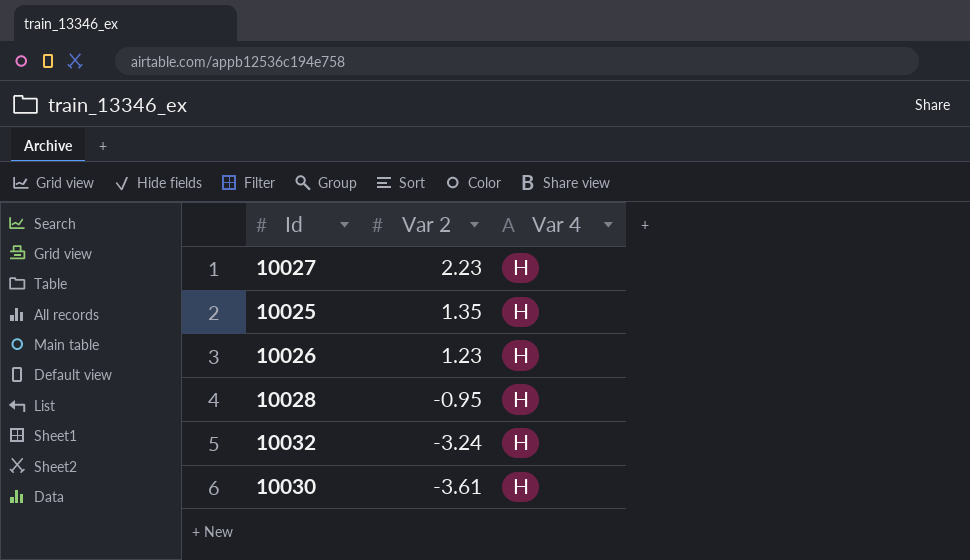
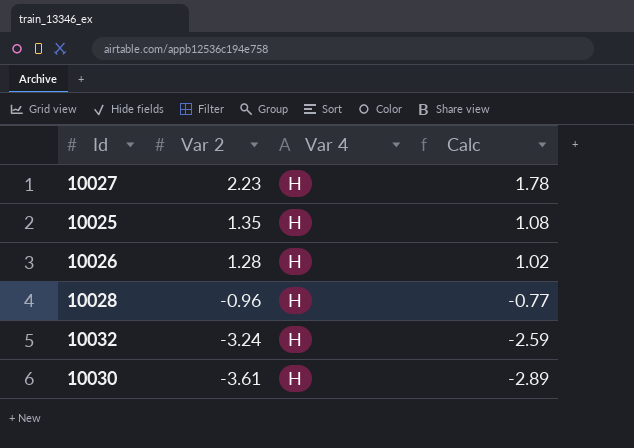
column Calc | formula: none -> [Var 2] * 0.8
10026 | Var 2: 1.23 -> 1.28
10028 | Var 2: -0.95 -> -0.96

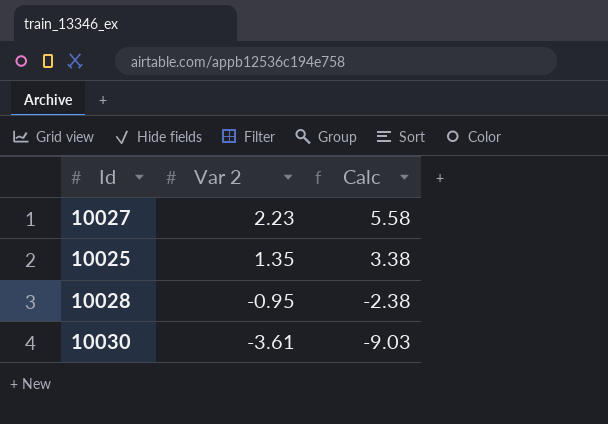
column Var 4 | position: 3 -> none
column Calc | formula: [Var 2] * 0.8 -> [Var 2] * 2.5
row 10026: 1.28 | H | 1.02 -> none
row 10032: -3.24 | H | -2.59 -> none
10028 | Var 2: -0.96 -> -0.95

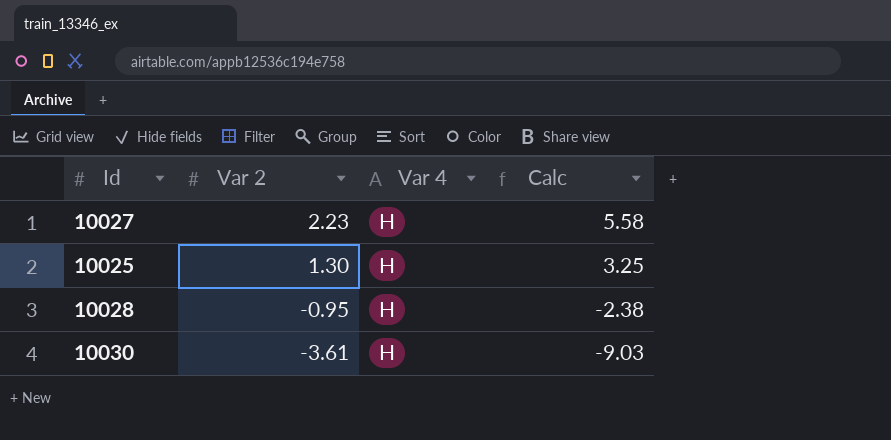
column Var 4 | position: none -> 3
10025 | Var 2: 1.35 -> 1.30
10025 | Calc: 3.38 -> 3.25

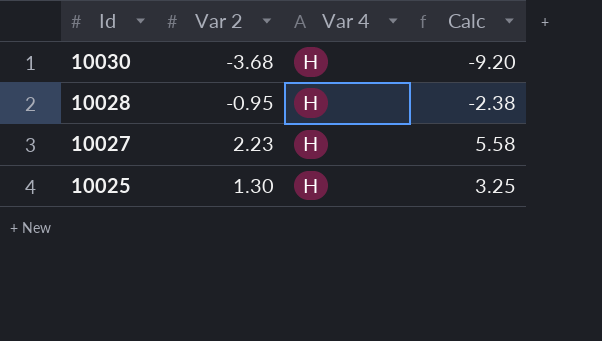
row order: Var 2 descending -> Id descending
10030 | Var 2: -3.61 -> -3.68
10030 | Calc: -9.03 -> -9.20

